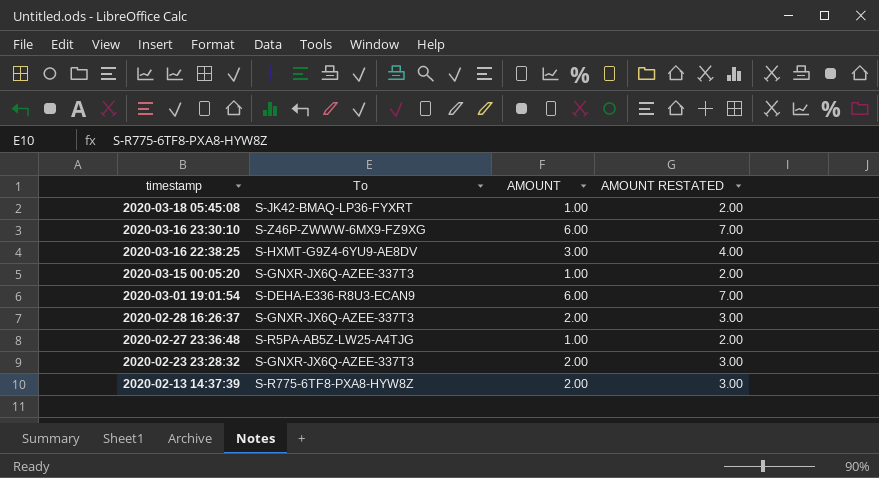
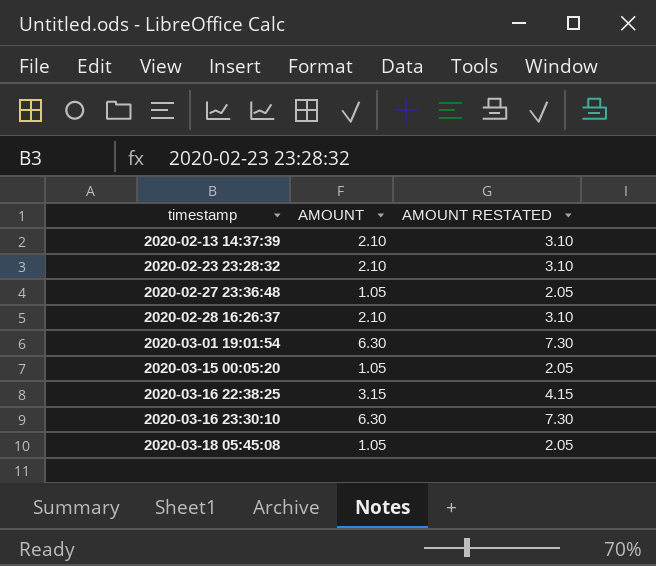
row order: timestamp descending -> timestamp ascending
column To | position: 2 -> none
2020-02-13 14:37:39 | AMOUNT: 2.00 -> 2.10
2020-02-13 14:37:39 | AMOUNT RESTATED: 3.00 -> 3.10
2020-02-23 23:28:32 | AMOUNT: 2.00 -> 2.10
2020-02-23 23:28:32 | AMOUNT RESTATED: 3.00 -> 3.10
2020-02-27 23:36:48 | AMOUNT: 1.00 -> 1.05
2020-02-27 23:36:48 | AMOUNT RESTATED: 2.00 -> 2.05
2020-02-28 16:26:37 | AMOUNT: 2.00 -> 2.10
2020-02-28 16:26:37 | AMOUNT RESTATED: 3.00 -> 3.10
2020-03-01 19:01:54 | AMOUNT: 6.00 -> 6.30
2020-03-01 19:01:54 | AMOUNT RESTATED: 7.00 -> 7.30
2020-03-15 00:05:20 | AMOUNT: 1.00 -> 1.05
2020-03-15 00:05:20 | AMOUNT RESTATED: 2.00 -> 2.05
2020-03-16 22:38:25 | AMOUNT: 3.00 -> 3.15
2020-03-16 22:38:25 | AMOUNT RESTATED: 4.00 -> 4.15
2020-03-16 23:30:10 | AMOUNT: 6.00 -> 6.30
2020-03-16 23:30:10 | AMOUNT RESTATED: 7.00 -> 7.30
2020-03-18 05:45:08 | AMOUNT: 1.00 -> 1.05
2020-03-18 05:45:08 | AMOUNT RESTATED: 2.00 -> 2.05

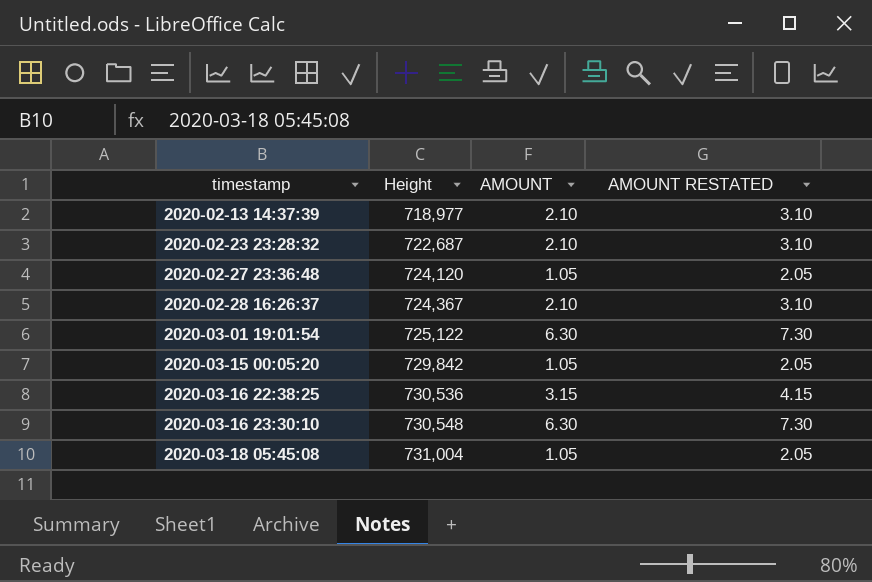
column Height | position: none -> 2

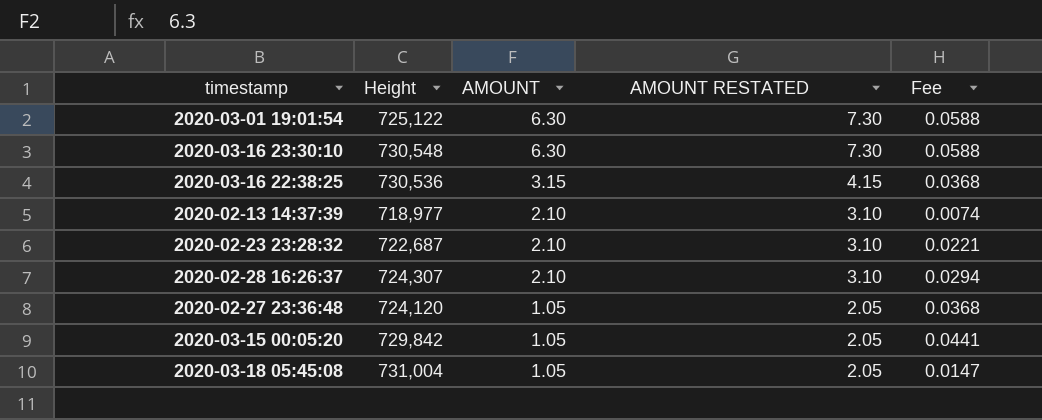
row order: timestamp ascending -> AMOUNT descending
column Fee | position: none -> 5
2020-02-28 16:26:37 | Height: 724,367 -> 724,307

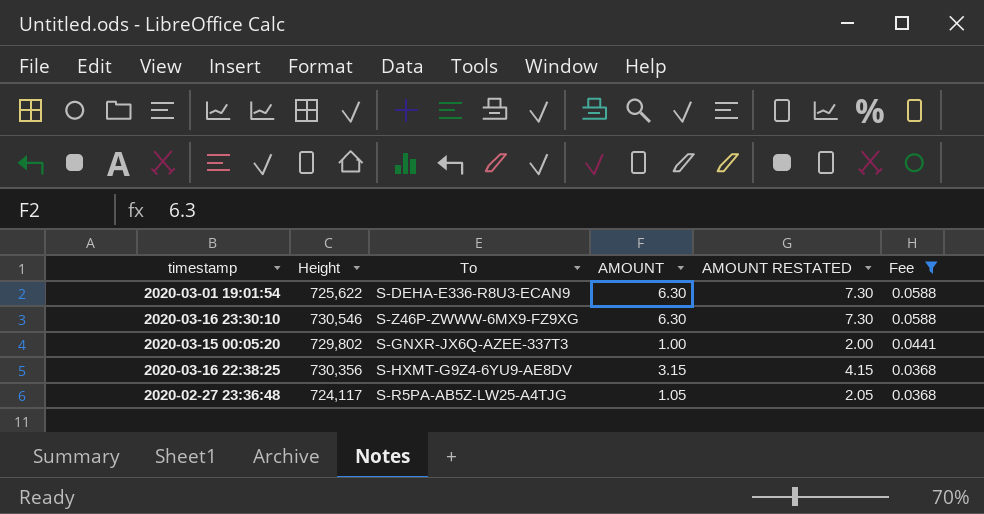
filter: none -> Fee >= 0.0368
row order: AMOUNT descending -> Fee descending
column To | position: none -> 3
2020-03-01 19:01:54 | Height: 725,122 -> 725,622
2020-03-16 23:30:10 | Height: 730,548 -> 730,546
2020-03-15 00:05:20 | Height: 729,842 -> 729,802
2020-03-15 00:05:20 | AMOUNT: 1.05 -> 1.00
2020-03-15 00:05:20 | AMOUNT RESTATED: 2.05 -> 2.00
2020-03-16 22:38:25 | Height: 730,536 -> 730,356
2020-02-27 23:36:48 | Height: 724,120 -> 724,117

